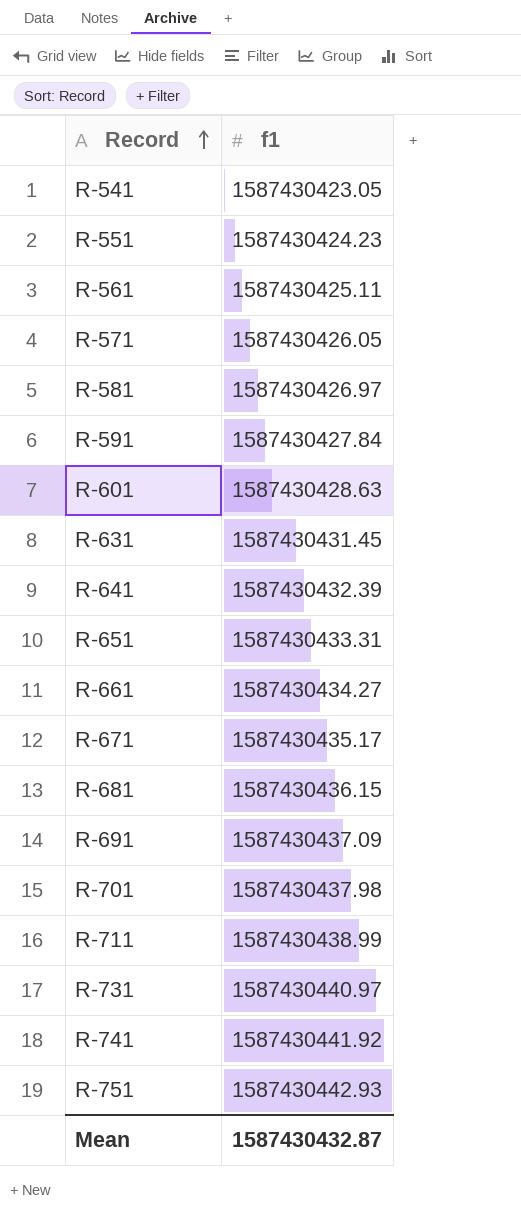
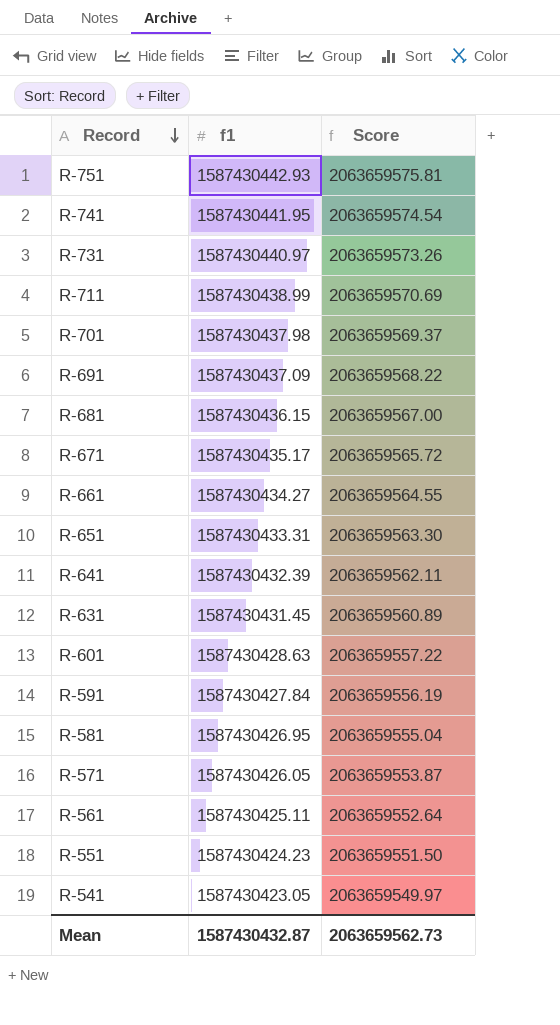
row order: Record ascending -> Record descending
column Score | formula: none -> [f1] * 1.3
R-741 | f1: 1587430441.92 -> 1587430441.95
R-581 | f1: 1587430426.97 -> 1587430426.95

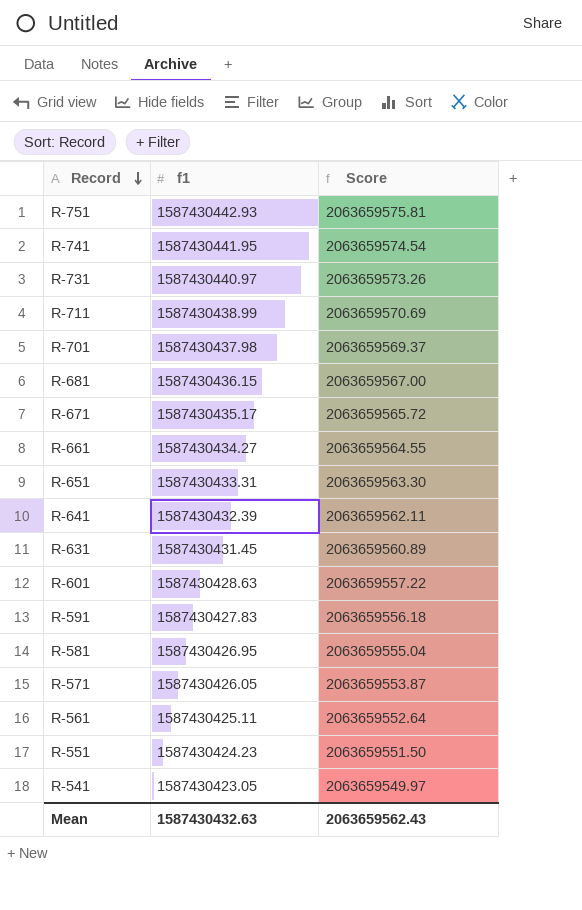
row R-691: 1587430437.09 | 2063659568.22 -> none
R-591 | f1: 1587430427.84 -> 1587430427.83
R-591 | Score: 2063659556.19 -> 2063659556.18
Mean | f1: 1587430432.87 -> 1587430432.63
Mean | Score: 2063659562.73 -> 2063659562.43

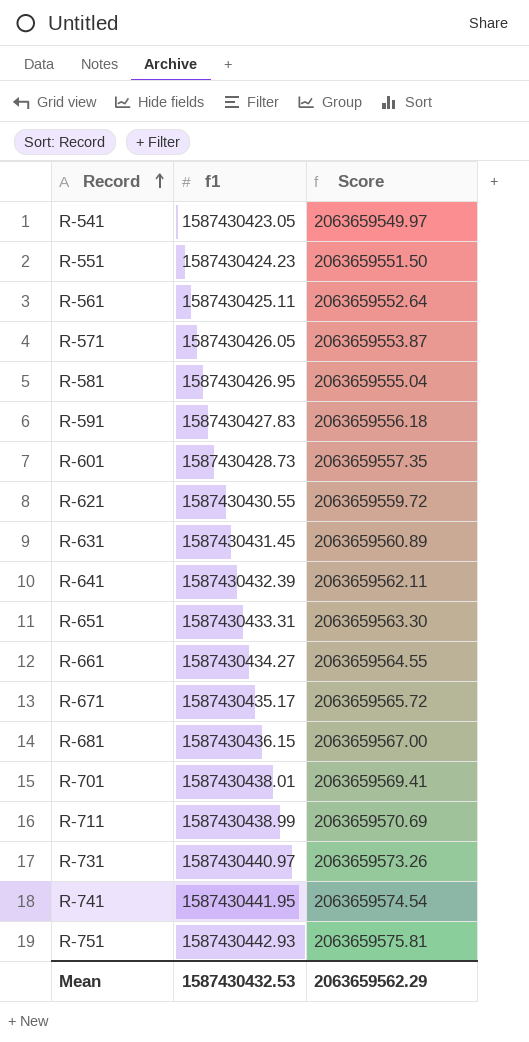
row order: Record descending -> Record ascending
R-601 | f1: 1587430428.63 -> 1587430428.73
R-601 | Score: 2063659557.22 -> 2063659557.35
row R-621: none -> 1587430430.55 | 2063659559.72
R-701 | f1: 1587430437.98 -> 1587430438.01
R-701 | Score: 2063659569.37 -> 2063659569.41
Mean | f1: 1587430432.63 -> 1587430432.53
Mean | Score: 2063659562.43 -> 2063659562.29

